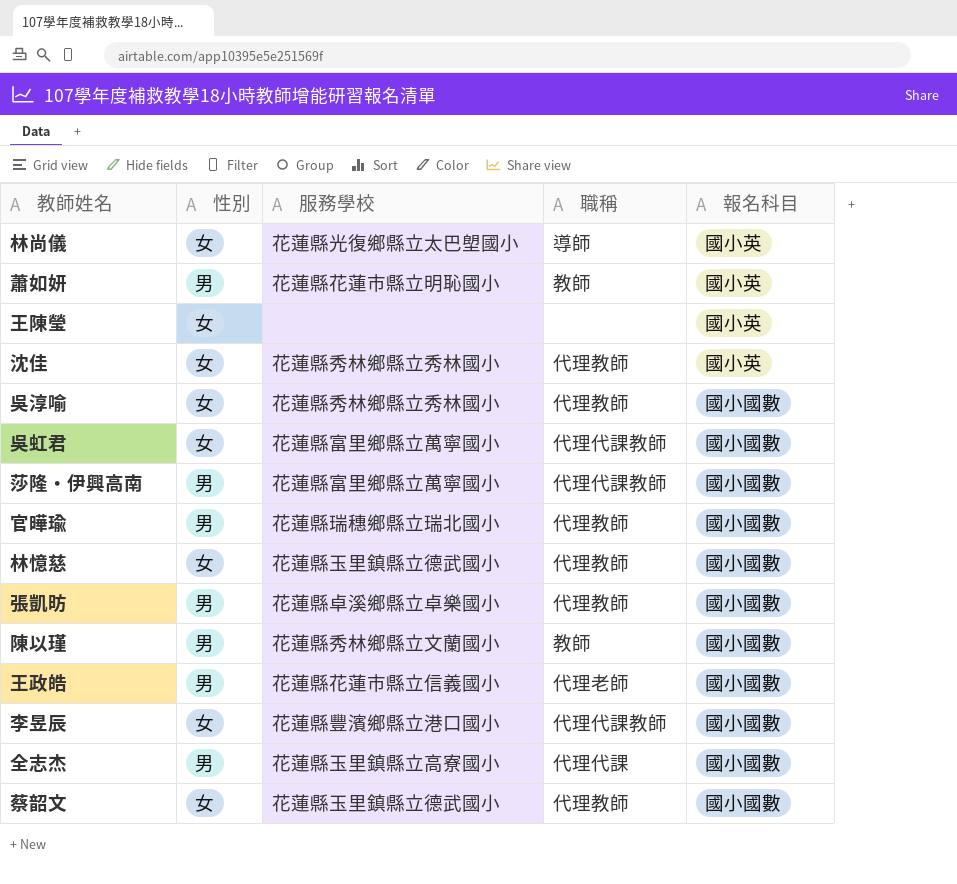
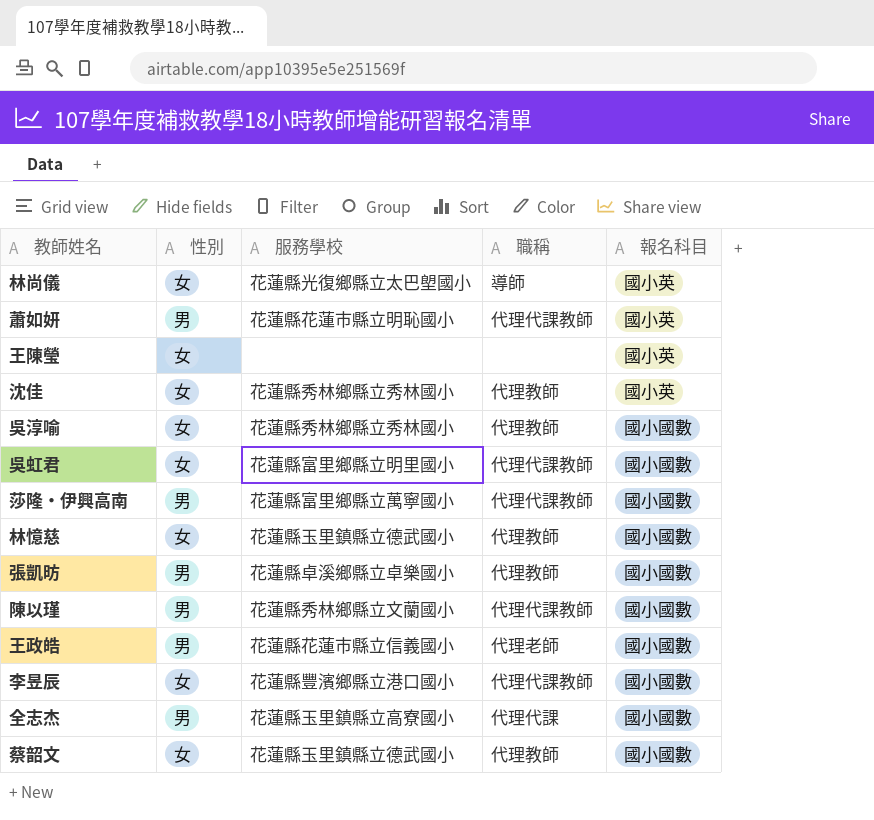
row 官曄瑜: 男 | 花蓮縣瑞穗鄉縣立瑞北國小 | 代理教師 | 國小國數 -> none
蕭如妍 | 職稱: 教師 -> 代理代課教師
吳虹君 | 服務學校: 花蓮縣富里鄉縣立萬寧國小 -> 花蓮縣富里鄉縣立明里國小
陳以瑾 | 職稱: 教師 -> 代理代課教師

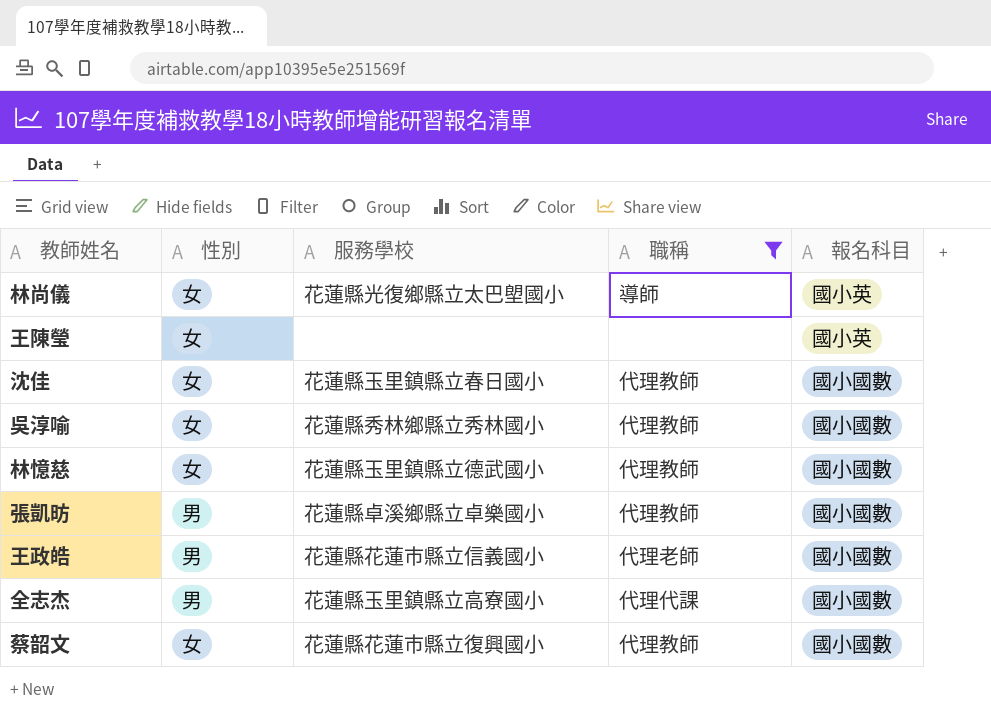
filter: none -> 職稱 != 代理代課教師
沈佳 | 服務學校: 花蓮縣秀林鄉縣立秀林國小 -> 花蓮縣玉里鎮縣立春日國小
沈佳 | 報名科目: 國小英 -> 國小國數
蔡韶文 | 服務學校: 花蓮縣玉里鎮縣立德武國小 -> 花蓮縣花蓮市縣立復興國小

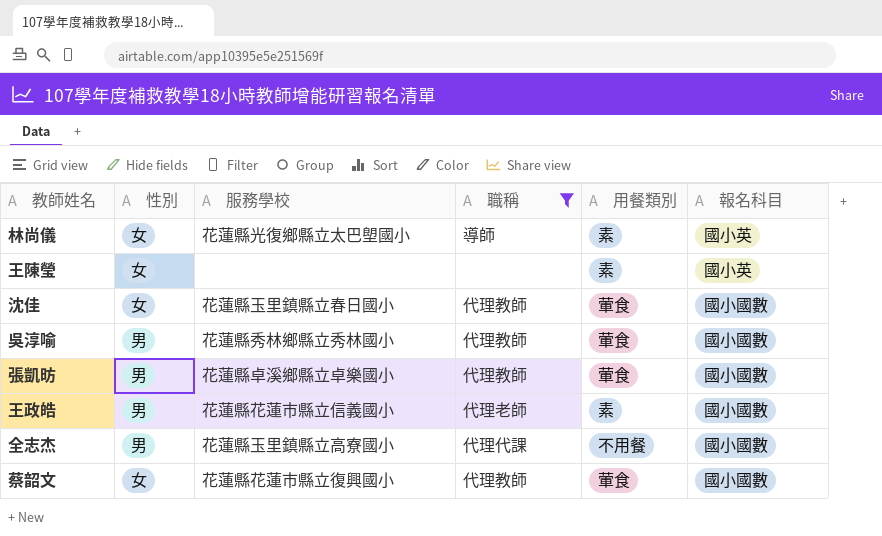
column 用餐類別 | position: none -> 5
row 林憶慈: 女 | 花蓮縣玉里鎮縣立德武國小 | 代理教師 | 國小國數 -> none
吳淳喻 | 性別: 女 -> 男

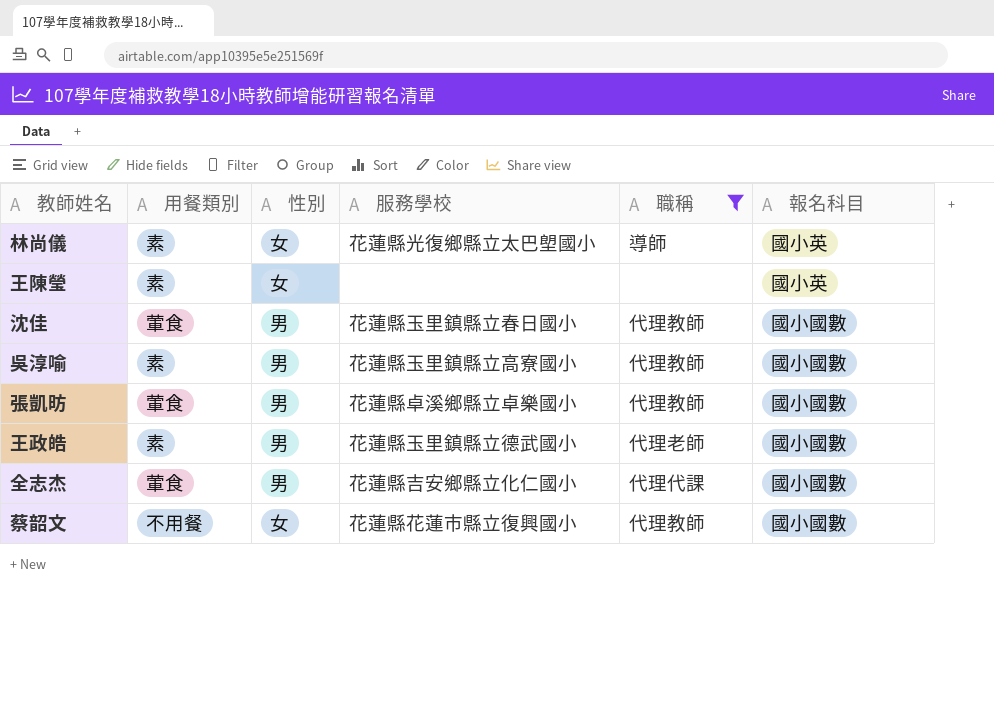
column 用餐類別 | position: 5 -> 2
沈佳 | 性別: 女 -> 男
吳淳喻 | 用餐類別: 葷食 -> 素
吳淳喻 | 服務學校: 花蓮縣秀林鄉縣立秀林國小 -> 花蓮縣玉里鎮縣立高寮國小
王政皓 | 服務學校: 花蓮縣花蓮市縣立信義國小 -> 花蓮縣玉里鎮縣立德武國小
全志杰 | 用餐類別: 不用餐 -> 葷食
全志杰 | 服務學校: 花蓮縣玉里鎮縣立高寮國小 -> 花蓮縣吉安鄉縣立化仁國小
蔡韶文 | 用餐類別: 葷食 -> 不用餐

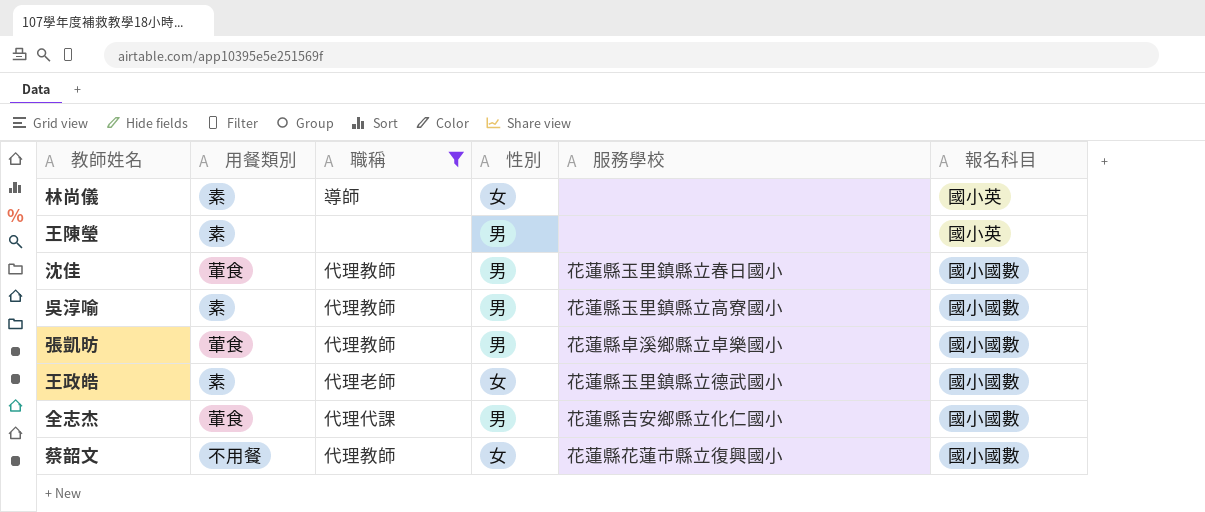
column 職稱 | position: 5 -> 3
林尚儀 | 服務學校: 花蓮縣光復鄉縣立太巴塱國小 -> none
王陳瑩 | 性別: 女 -> 男
王政皓 | 性別: 男 -> 女

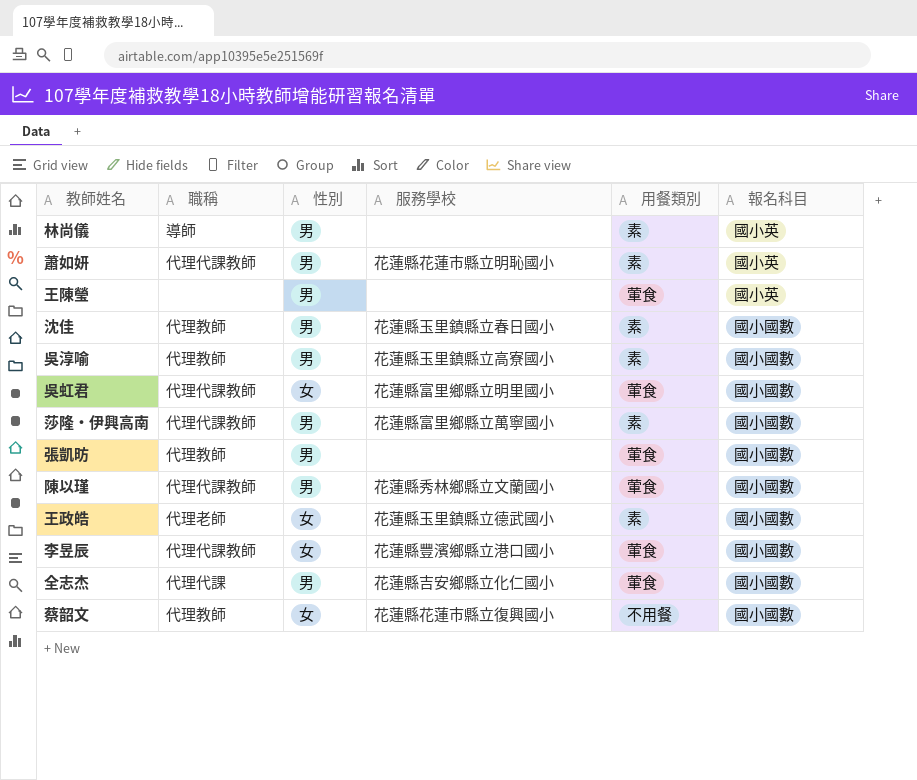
filter: 職稱 != 代理代課教師 -> none
column 用餐類別 | position: 2 -> 5
林尚儀 | 性別: 女 -> 男
王陳瑩 | 用餐類別: 素 -> 葷食
沈佳 | 用餐類別: 葷食 -> 素
張凱昉 | 服務學校: 花蓮縣卓溪鄉縣立卓樂國小 -> none

